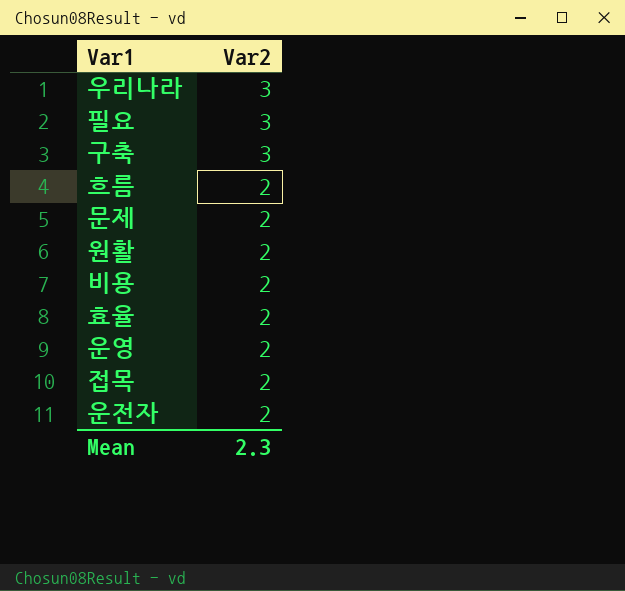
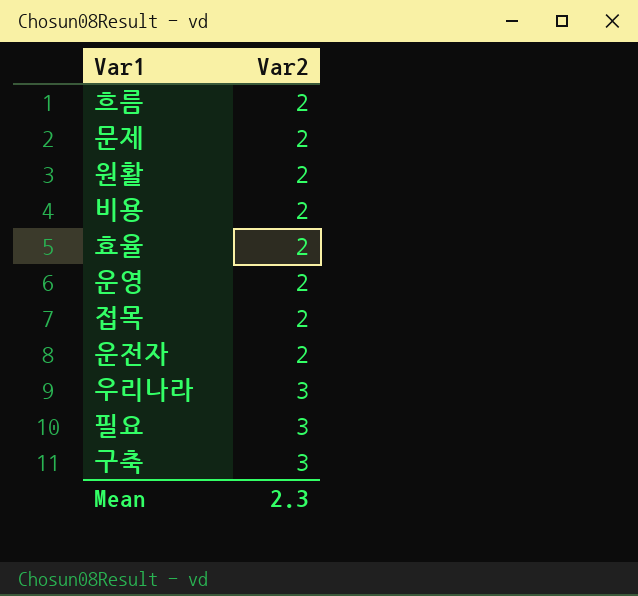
row order: Var2 descending -> Var2 ascending

